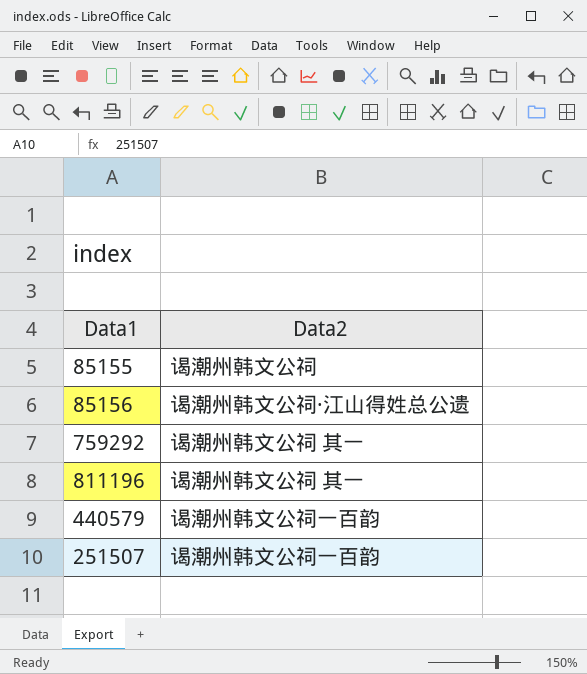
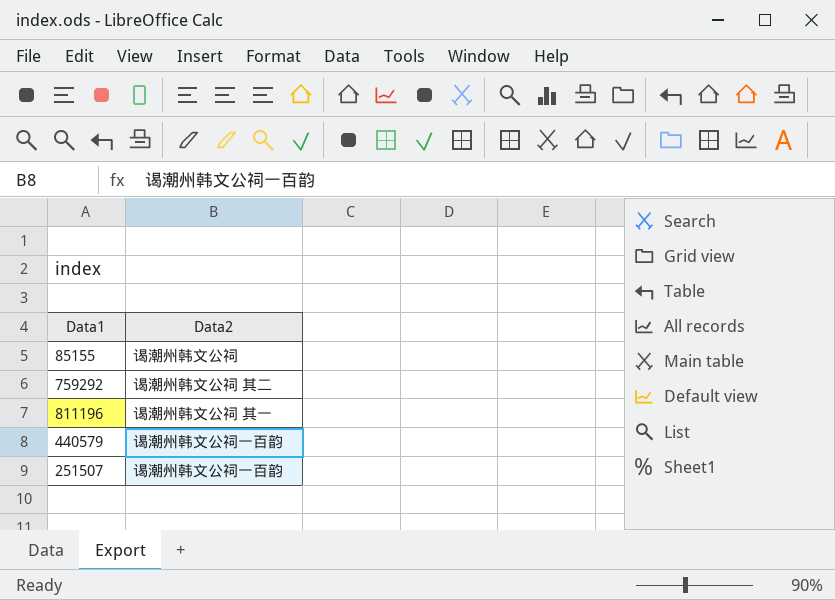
row 85156: 谒潮州韩文公祠·江山得姓总公遗 -> none
759292 | Data2: 谒潮州韩文公祠 其一 -> 谒潮州韩文公祠 其二

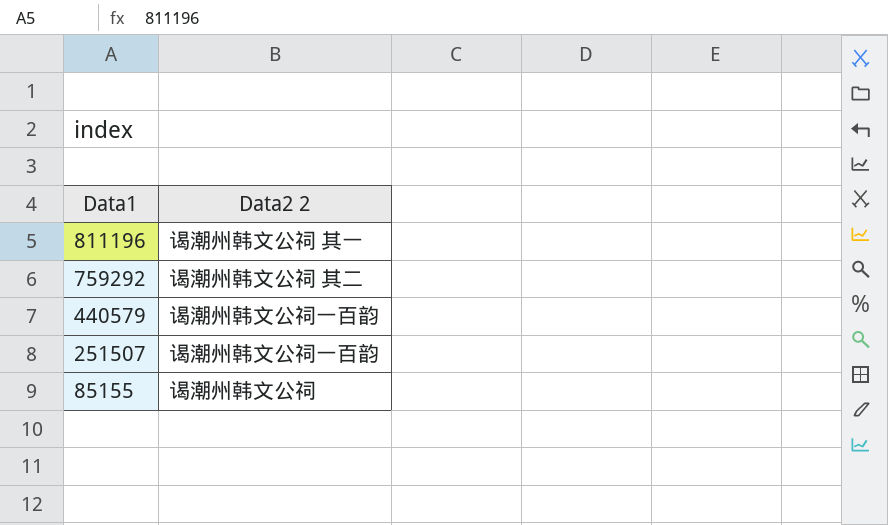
row order: none -> Data1 descending
column name: Data2 -> Data2 2

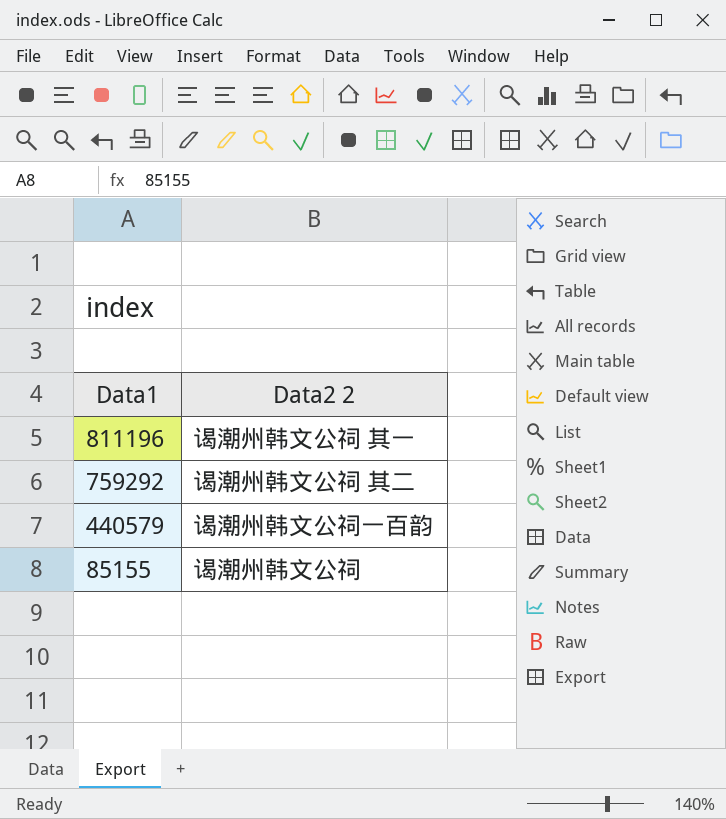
row 251507: 谒潮州韩文公祠一百韵 -> none

